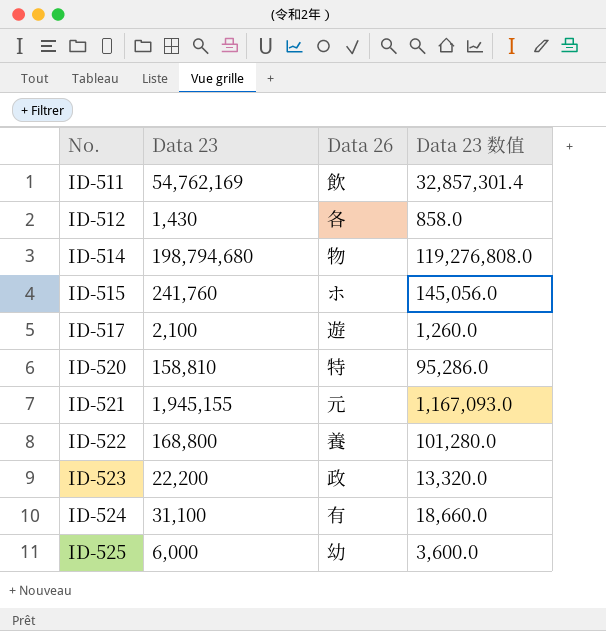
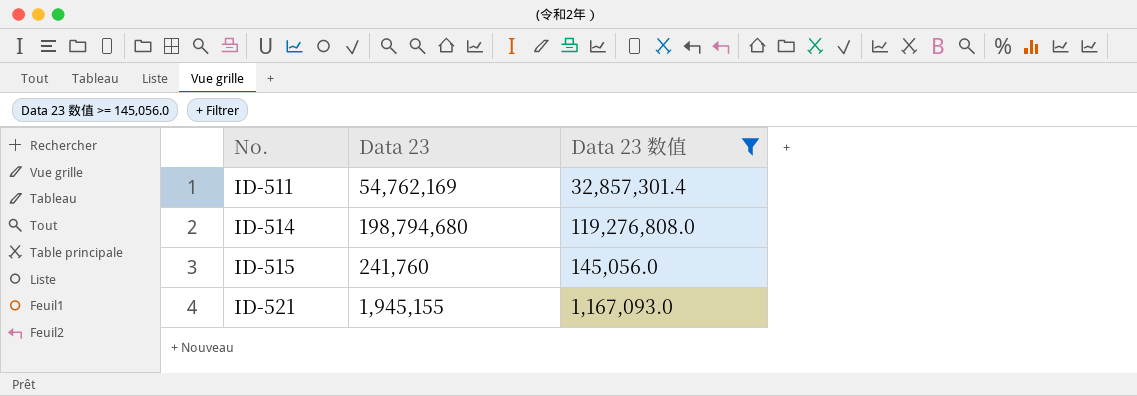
filter: none -> Data 23 数值 >= 145,056.0
column Data 26 | position: 3 -> none

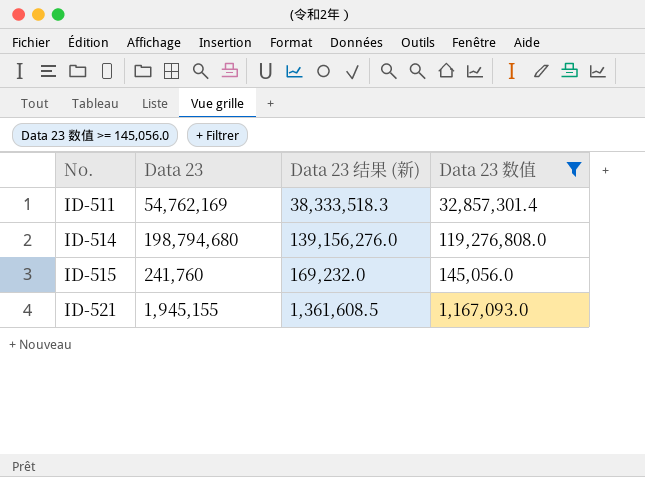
column Data 23 结果 (新) | formula: none -> [Data 23] * 0.7

